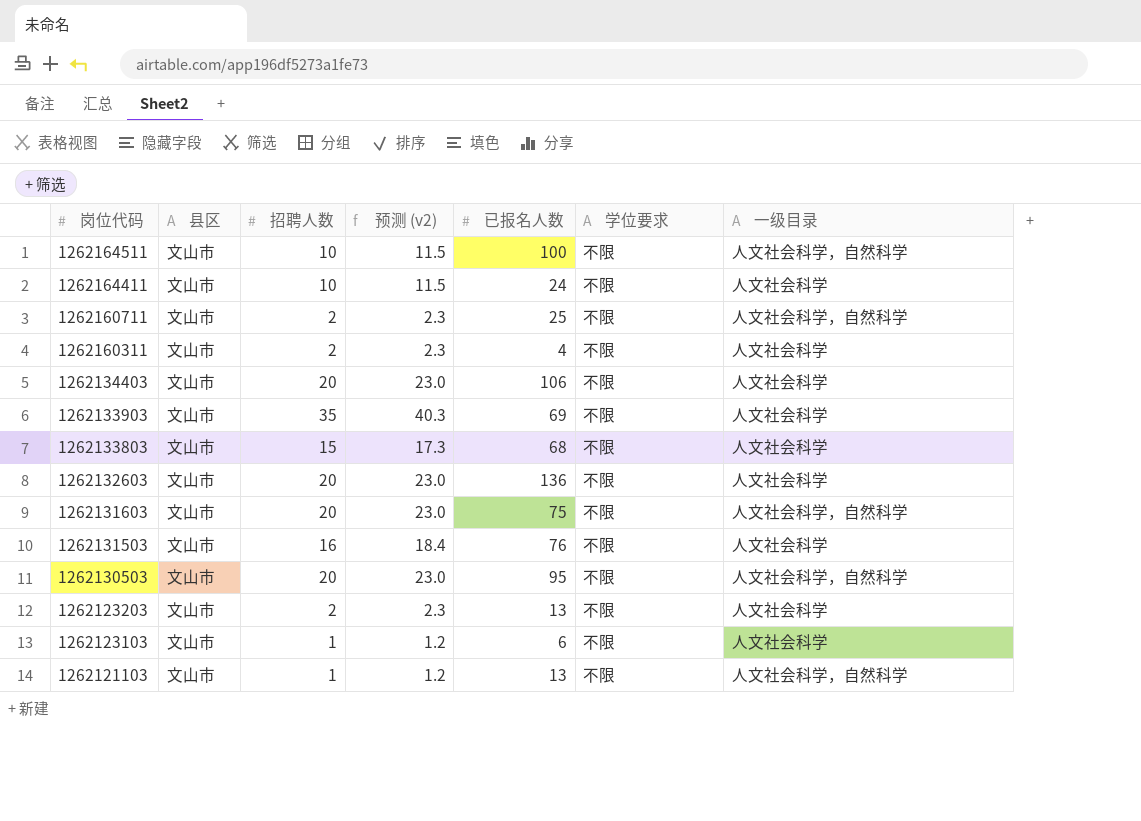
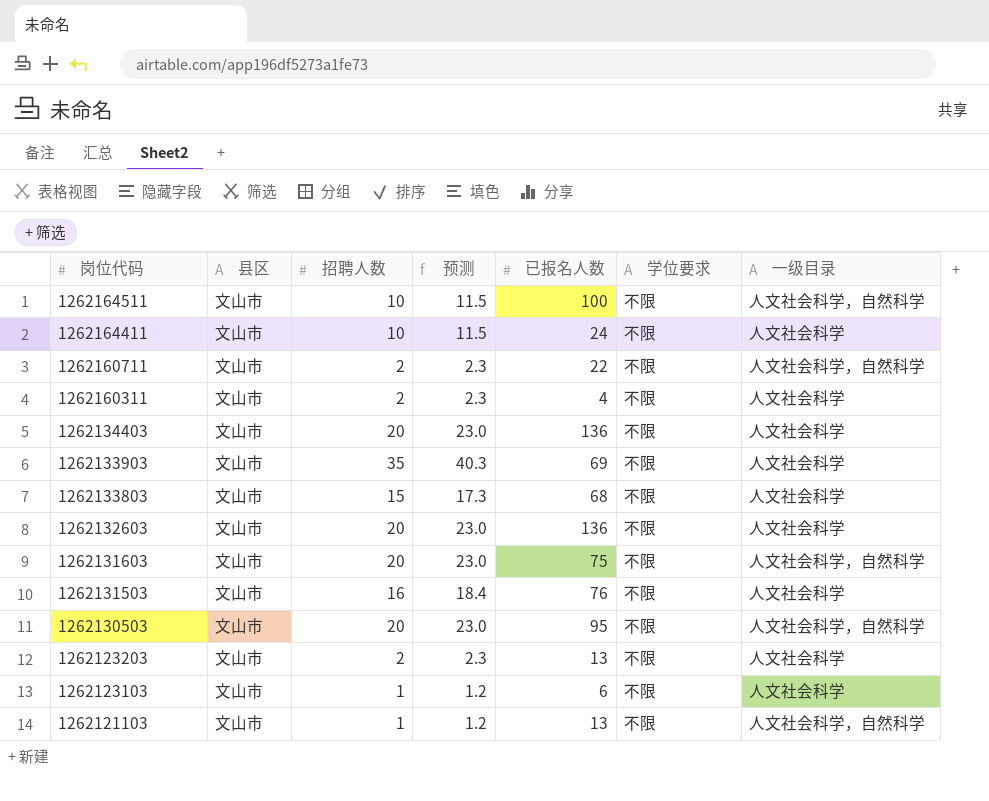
column name: 预测 (v2) -> 预测
1262160711 | 已报名人数: 25 -> 22
1262134403 | 已报名人数: 106 -> 136

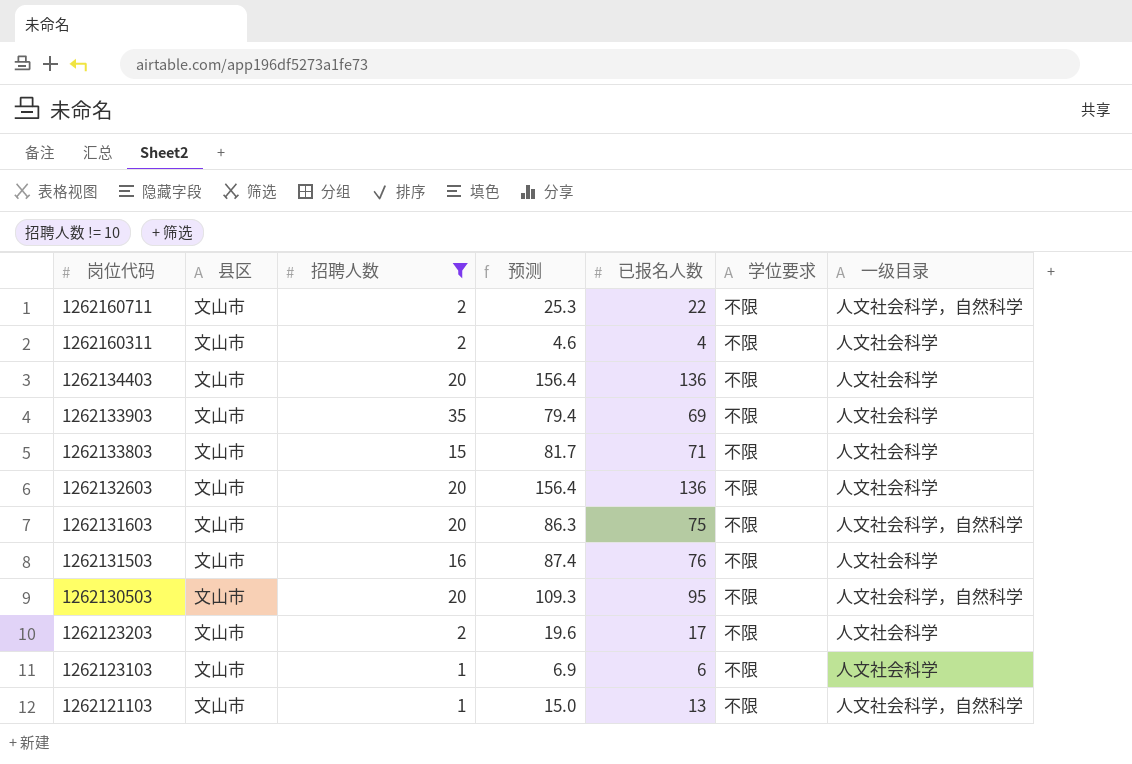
filter: none -> 招聘人数 != 10
column 预测 | formula: [招聘人数] * 1.15 -> [已报名人数] * 1.15
1262133803 | 已报名人数: 68 -> 71
1262123203 | 已报名人数: 13 -> 17

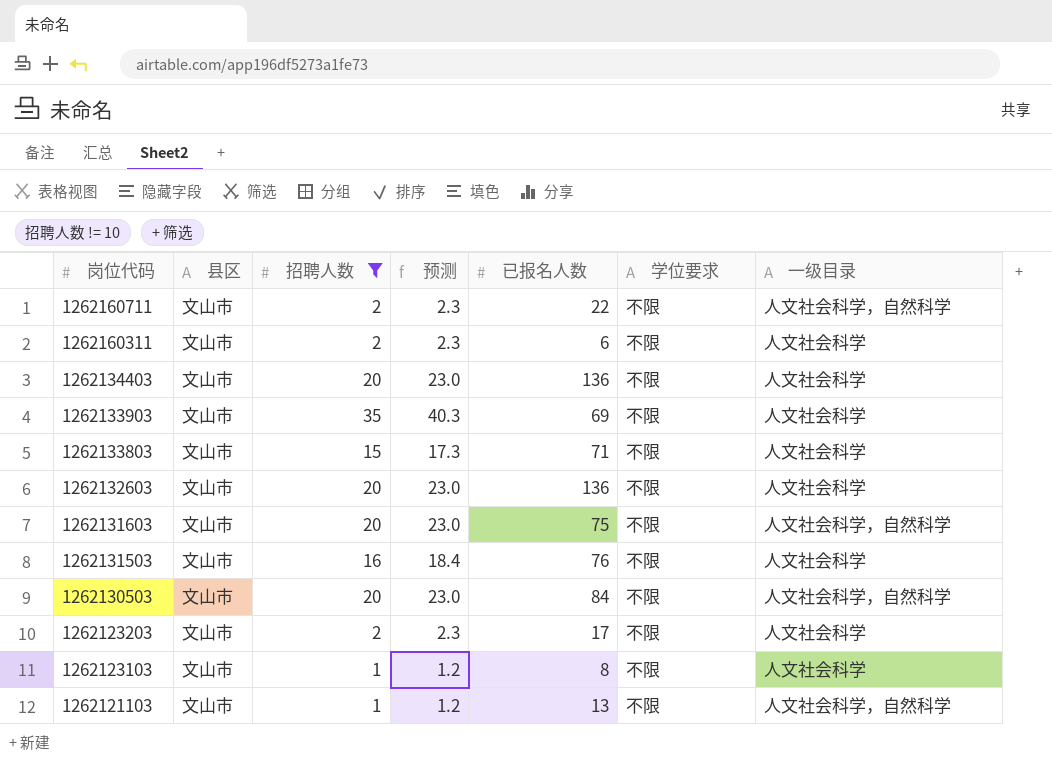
column 预测 | formula: [已报名人数] * 1.15 -> [招聘人数] * 1.15
1262160311 | 已报名人数: 4 -> 6
1262130503 | 已报名人数: 95 -> 84
1262123103 | 已报名人数: 6 -> 8

